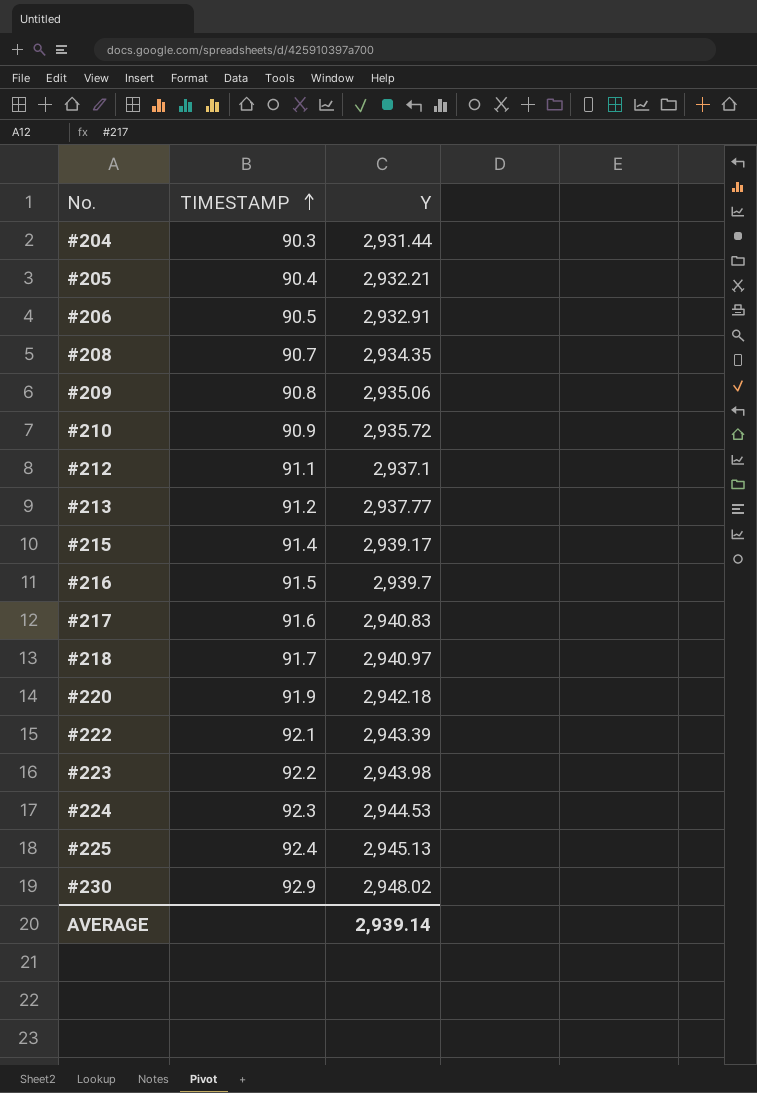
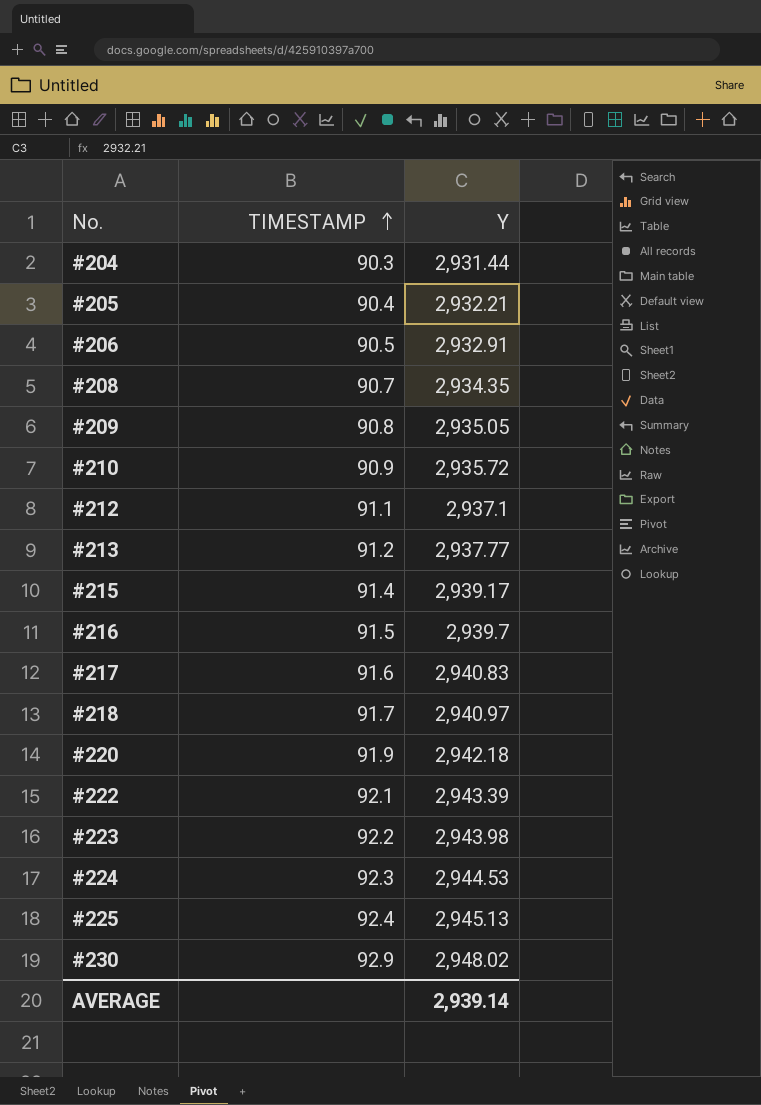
#209 | Y: 2,935.06 -> 2,935.05

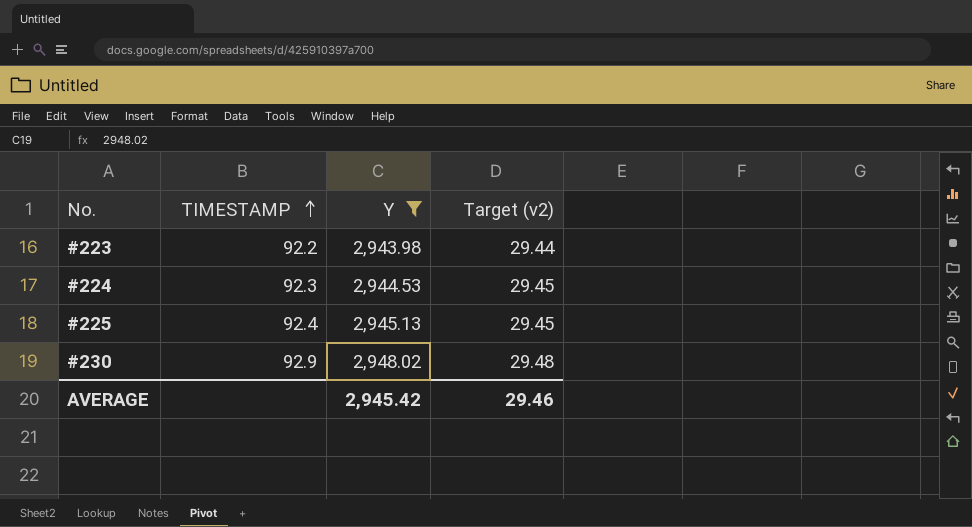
filter: none -> Y >= 2,943.98
column Target (v2) | formula: none -> [Y] * 0.01
AVERAGE | Y: 2,939.14 -> 2,945.42

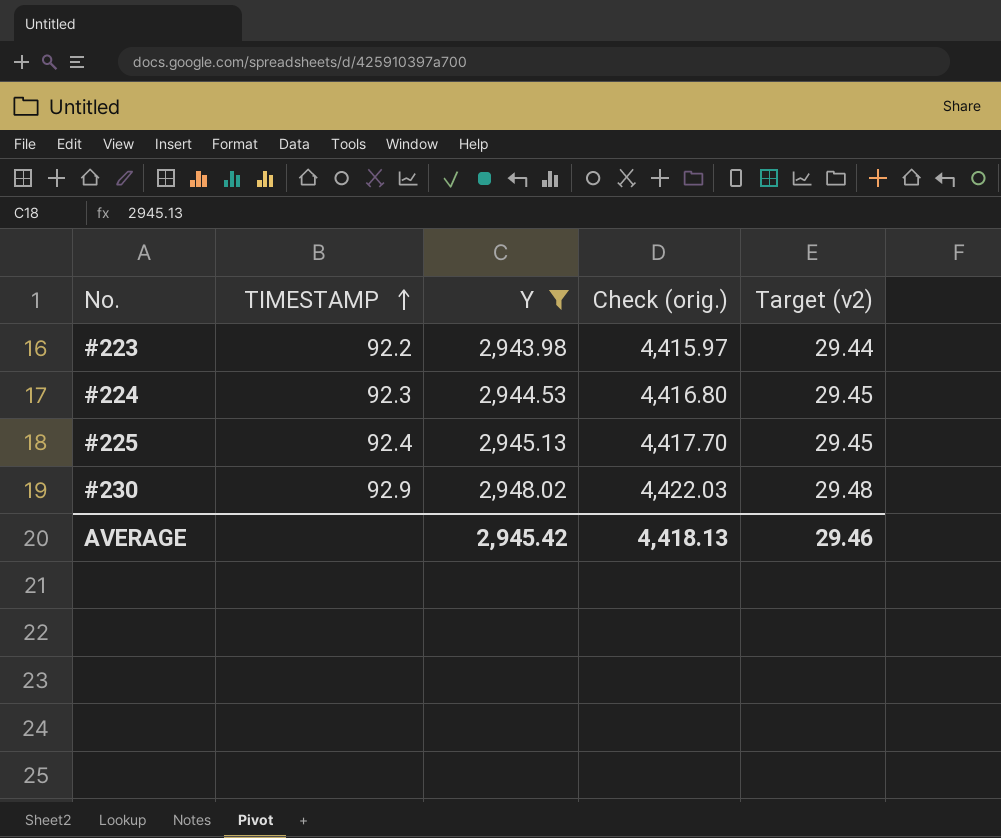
column Check (orig.) | formula: none -> [Y] * 1.5

